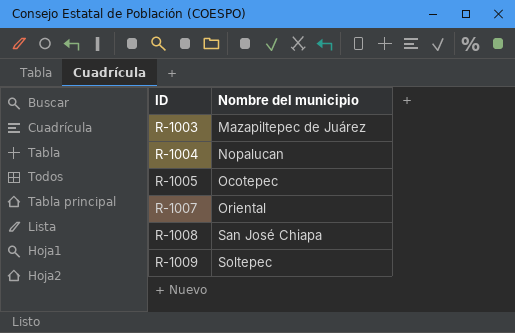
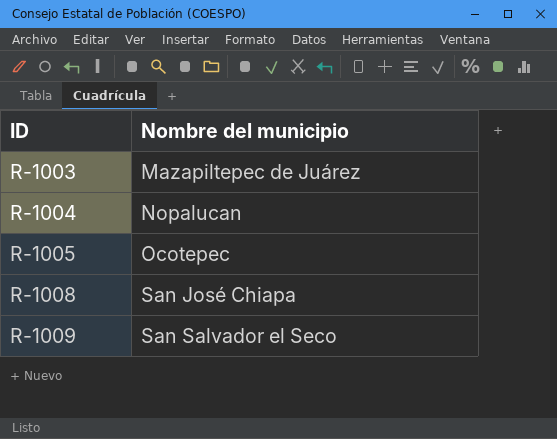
row R-1007: Oriental -> none
R-1009 | Nombre del municipio: Soltepec -> San Salvador el Seco

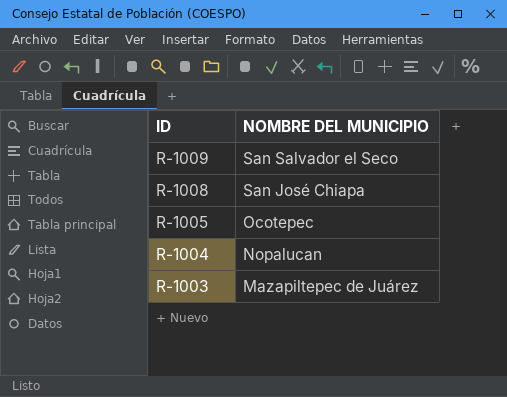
row order: ID ascending -> ID descending
column name: Nombre del municipio -> NOMBRE DEL MUNICIPIO

